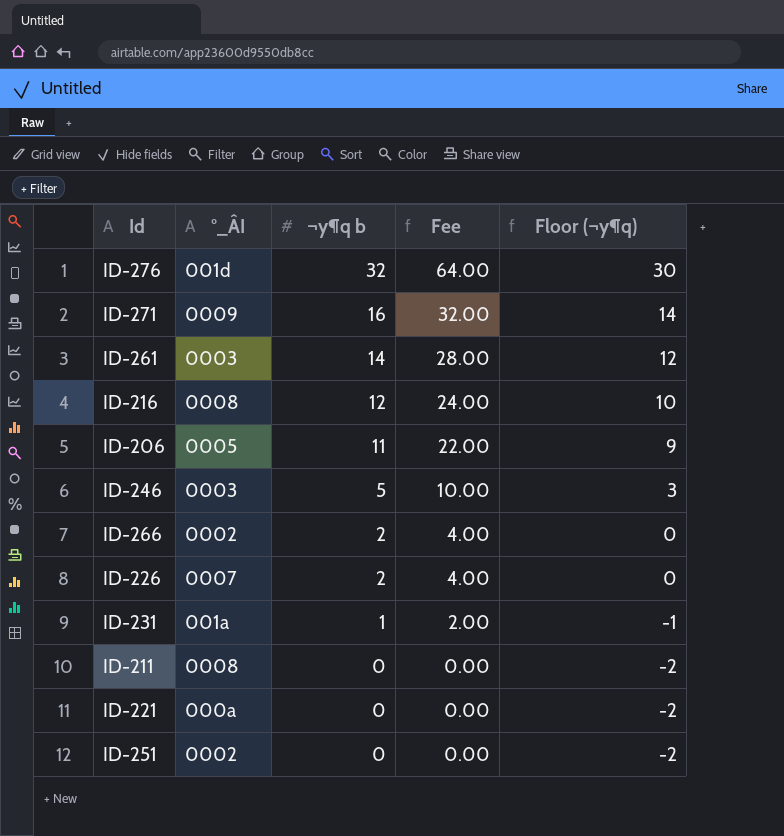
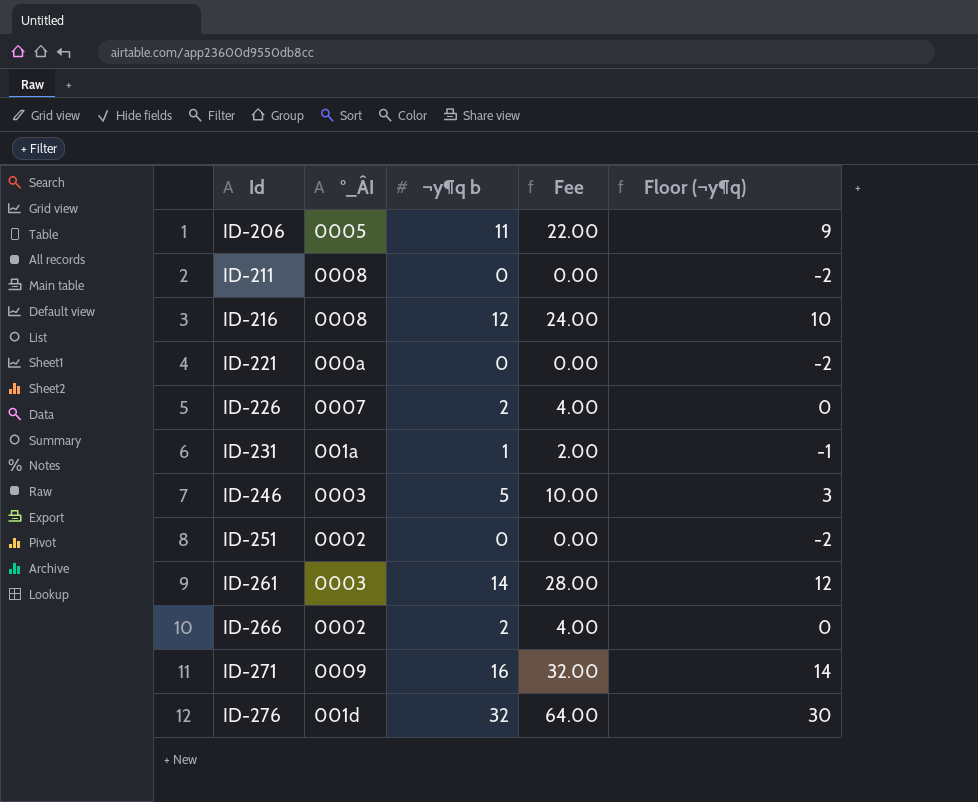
row order: ¬y¶q b descending -> Id ascending

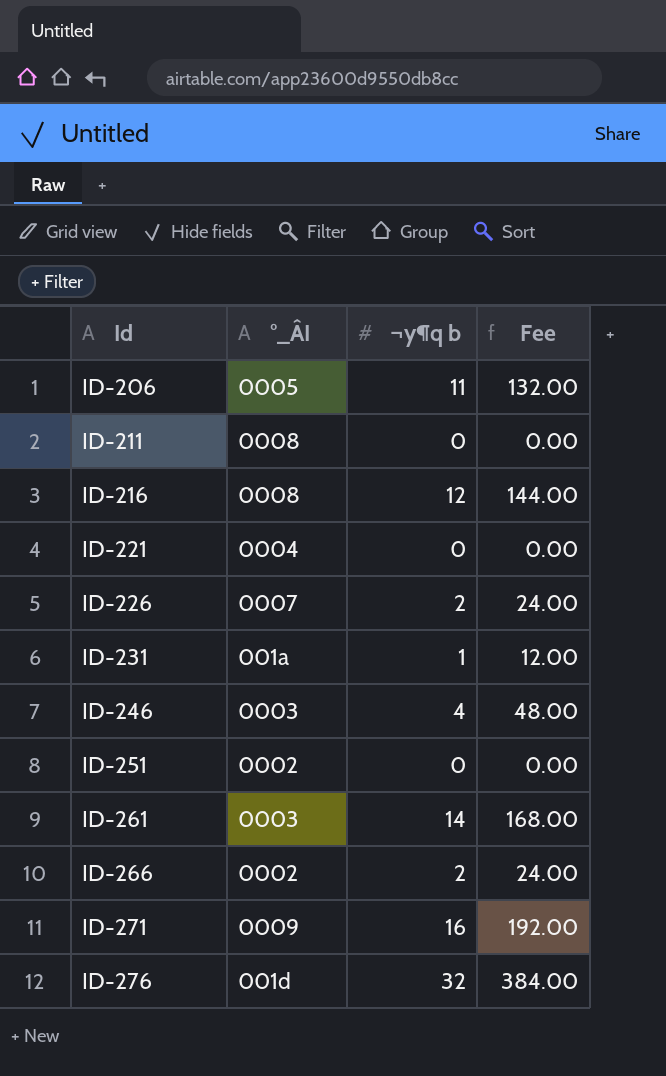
column Floor (¬y¶q) | formula: [¬y¶q b] - 2 -> none
column Fee | formula: [¬y¶q b] * 2 -> [¬y¶q b] * 12
ID-221 | °_ÂI: 000a -> 0004
ID-246 | ¬y¶q b: 5 -> 4

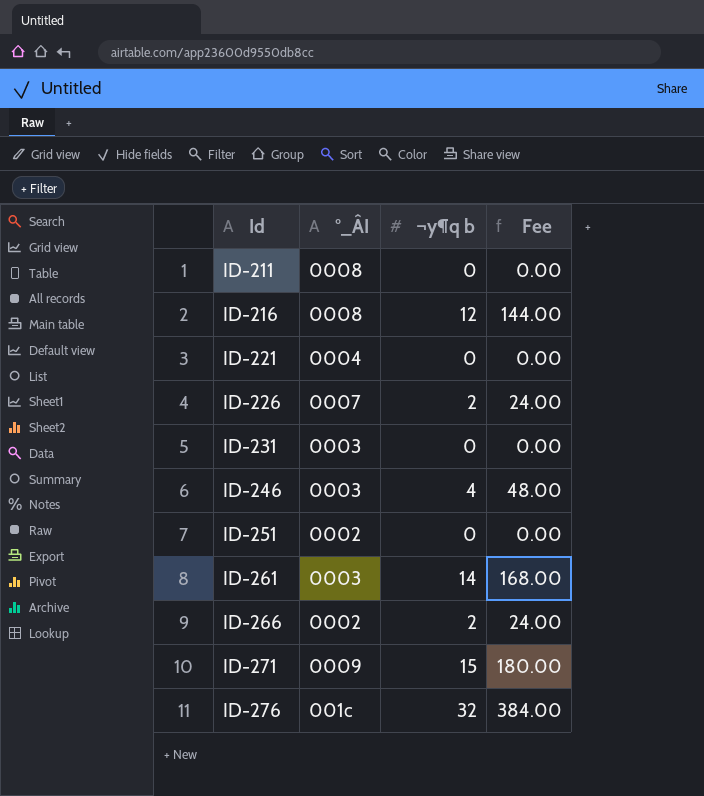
row ID-206: 0005 | 11 | 132.00 -> none
ID-231 | °_ÂI: 001a -> 0003
ID-231 | ¬y¶q b: 1 -> 0
ID-231 | Fee: 12.00 -> 0.00
ID-271 | ¬y¶q b: 16 -> 15
ID-271 | Fee: 192.00 -> 180.00
ID-276 | °_ÂI: 001d -> 001c

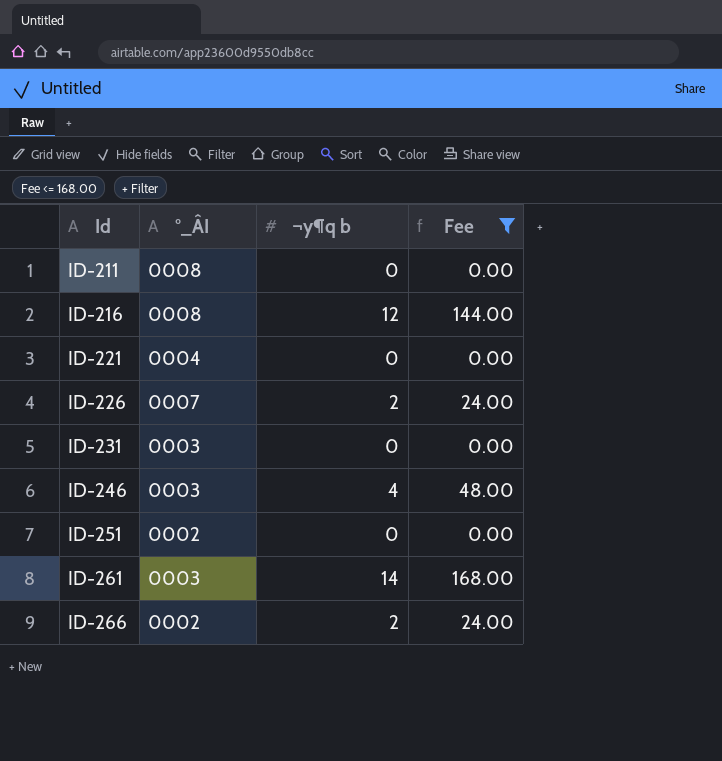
filter: none -> Fee <= 168.00

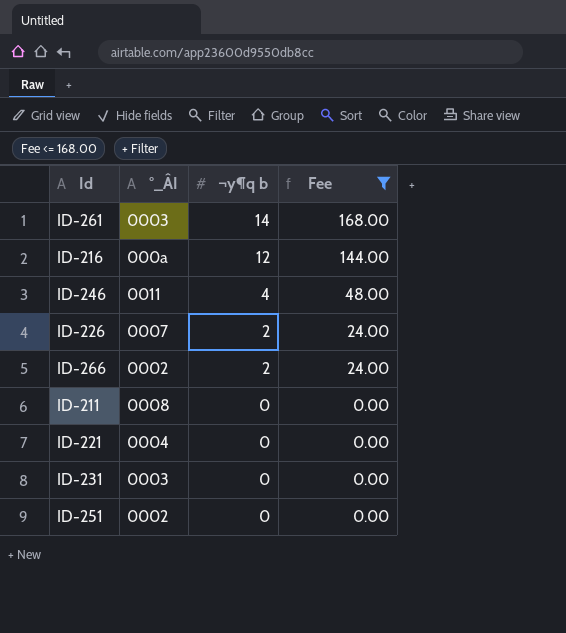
row order: Id ascending -> ¬y¶q b descending
ID-216 | °_ÂI: 0008 -> 000a
ID-246 | °_ÂI: 0003 -> 0011

